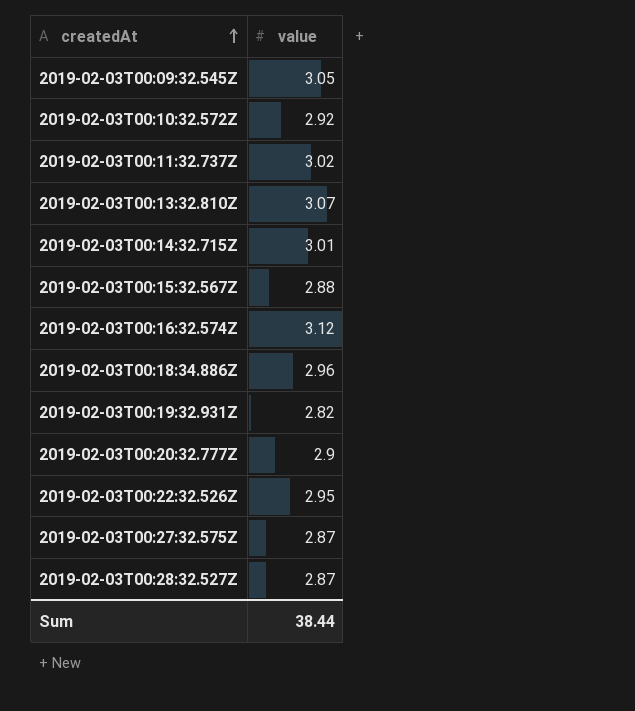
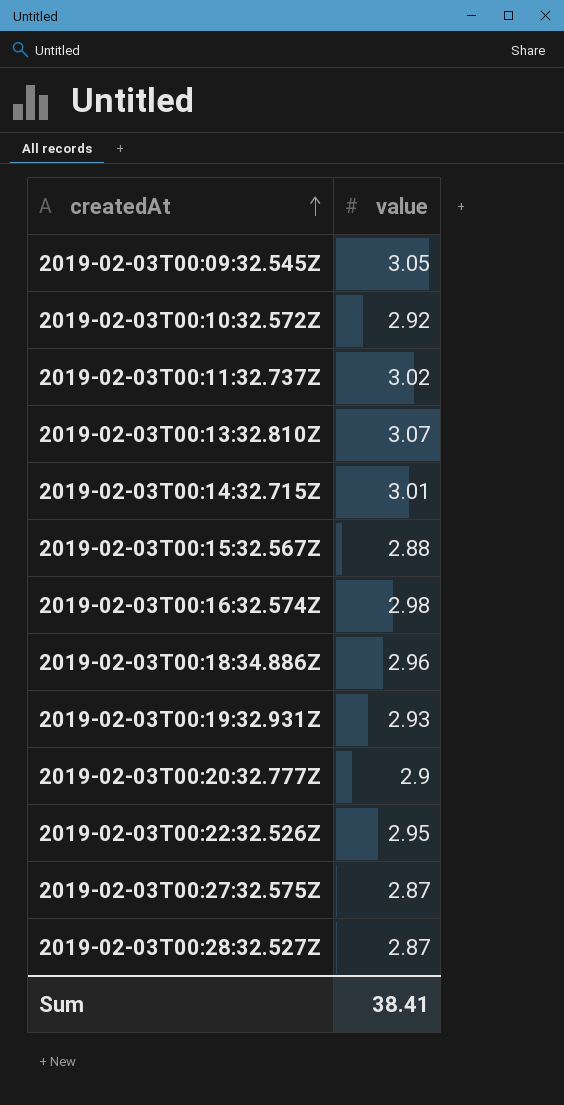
2019-02-03T00:16:32.574Z | value: 3.12 -> 2.98
2019-02-03T00:19:32.931Z | value: 2.82 -> 2.93
Sum | value: 38.44 -> 38.41

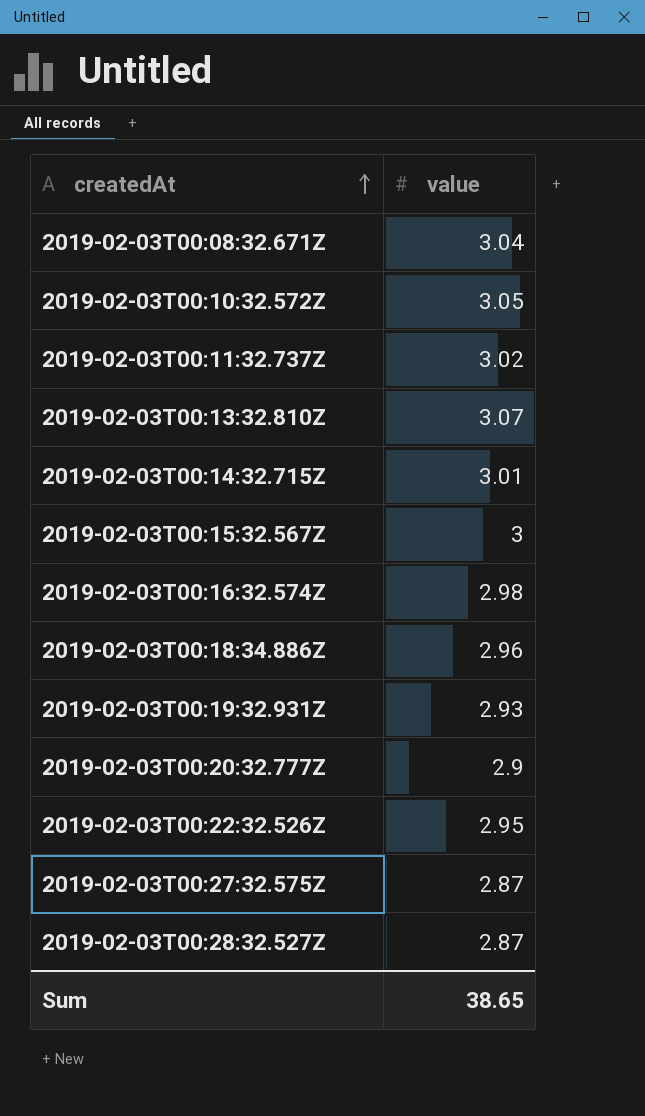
row 2019-02-03T00:09:32.545Z: 3.05 -> none
row 2019-02-03T00:08:32.671Z: none -> 3.04
2019-02-03T00:10:32.572Z | value: 2.92 -> 3.05
2019-02-03T00:15:32.567Z | value: 2.88 -> 3
Sum | value: 38.41 -> 38.65

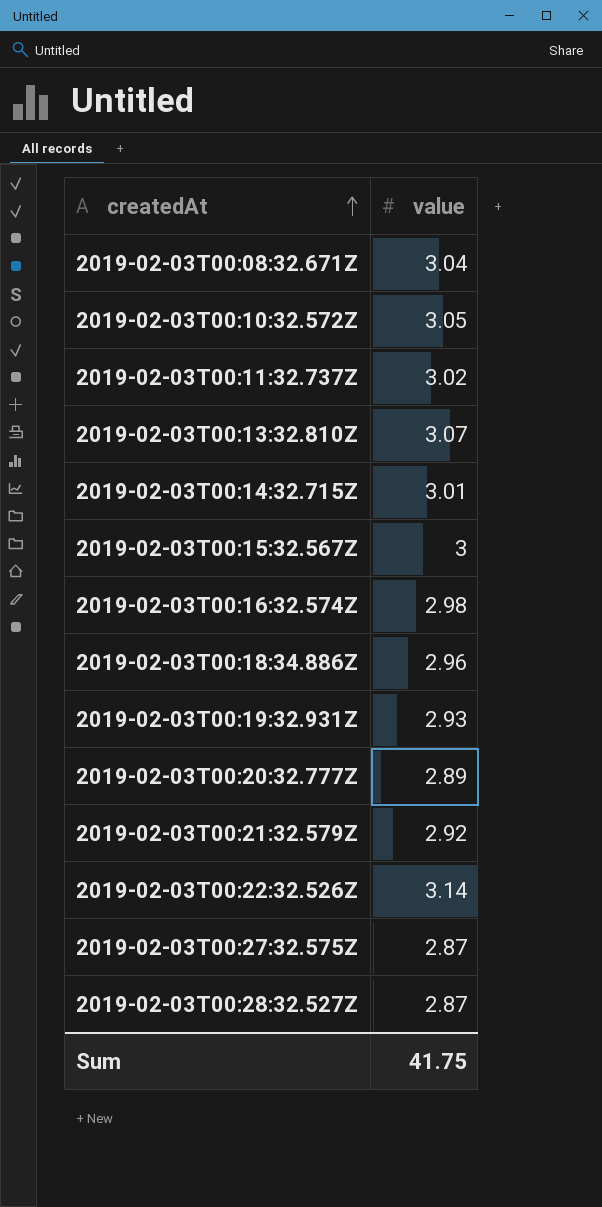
2019-02-03T00:20:32.777Z | value: 2.9 -> 2.89
row 2019-02-03T00:21:32.579Z: none -> 2.92
2019-02-03T00:22:32.526Z | value: 2.95 -> 3.14
Sum | value: 38.65 -> 41.75

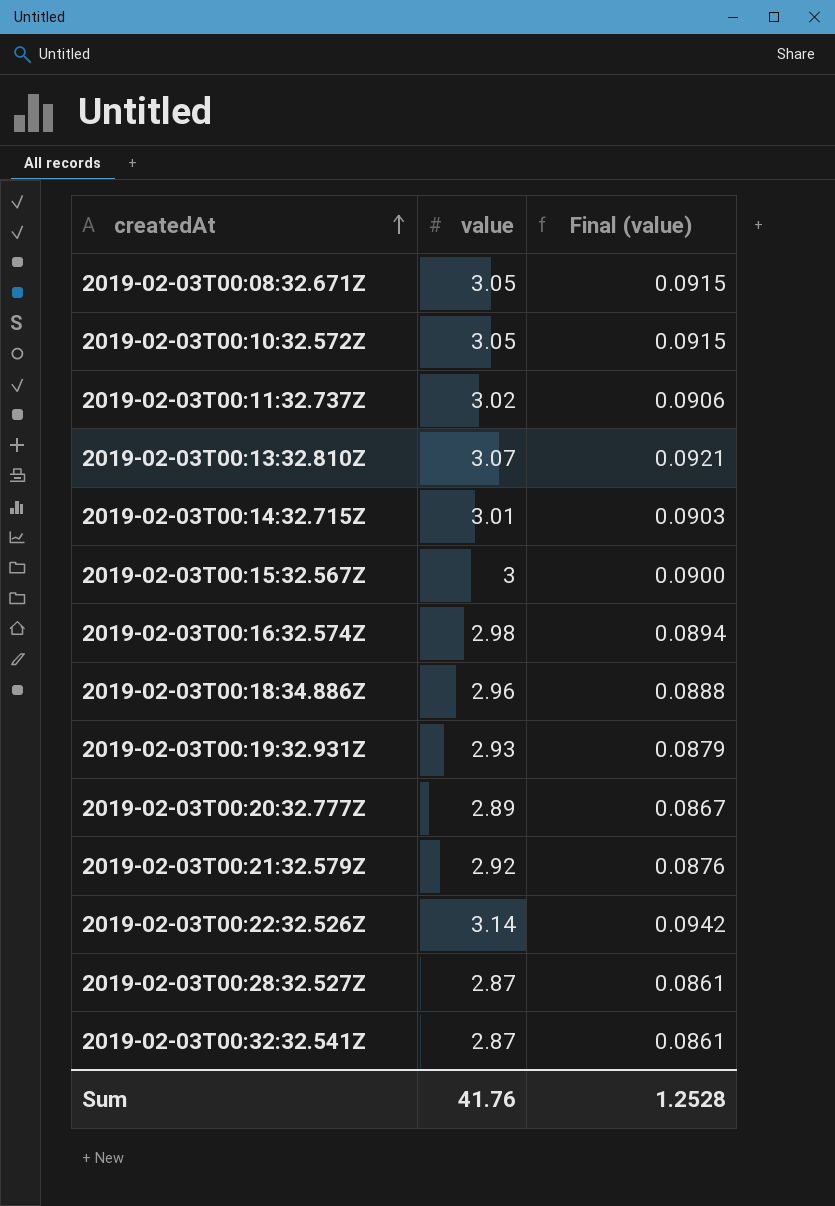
column Final (value) | formula: none -> [value] * 0.03
row 2019-02-03T00:27:32.575Z: 2.87 -> none
2019-02-03T00:08:32.671Z | value: 3.04 -> 3.05
row 2019-02-03T00:32:32.541Z: none -> 2.87 | 0.0861
Sum | value: 41.75 -> 41.76

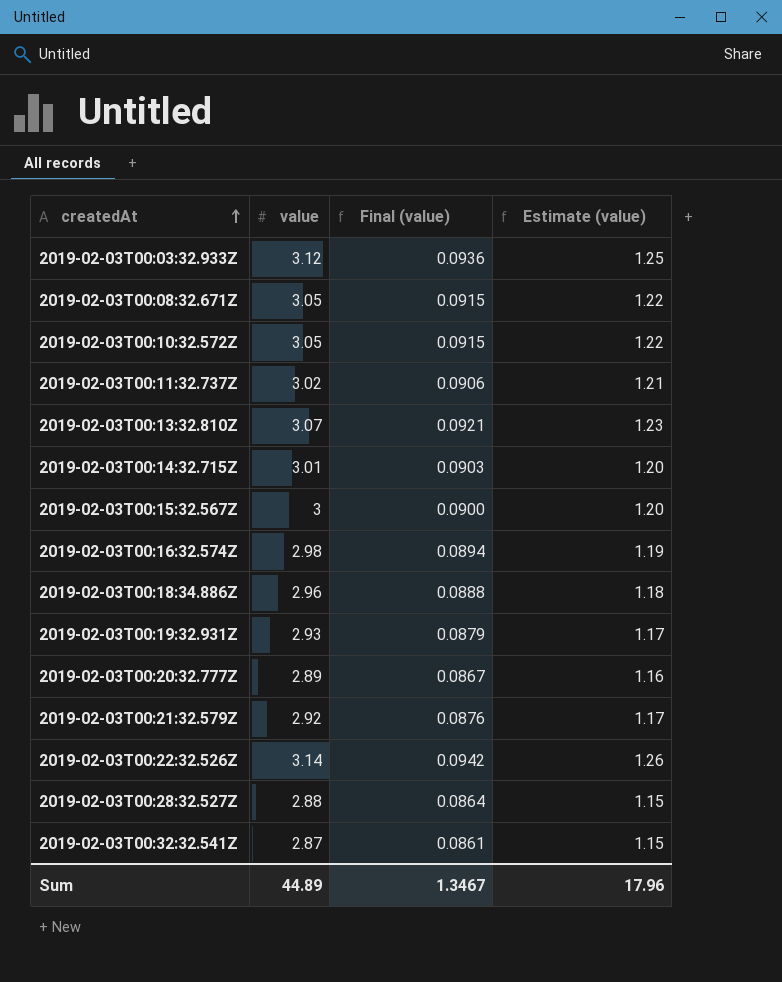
column Estimate (value) | formula: none -> [value] * 0.4
row 2019-02-03T00:03:32.933Z: none -> 3.12 | 0.0936 | 1.25
2019-02-03T00:28:32.527Z | value: 2.87 -> 2.88
2019-02-03T00:28:32.527Z | Final (value): 0.0861 -> 0.0864
Sum | value: 41.76 -> 44.89
Sum | Final (value): 1.2528 -> 1.3467

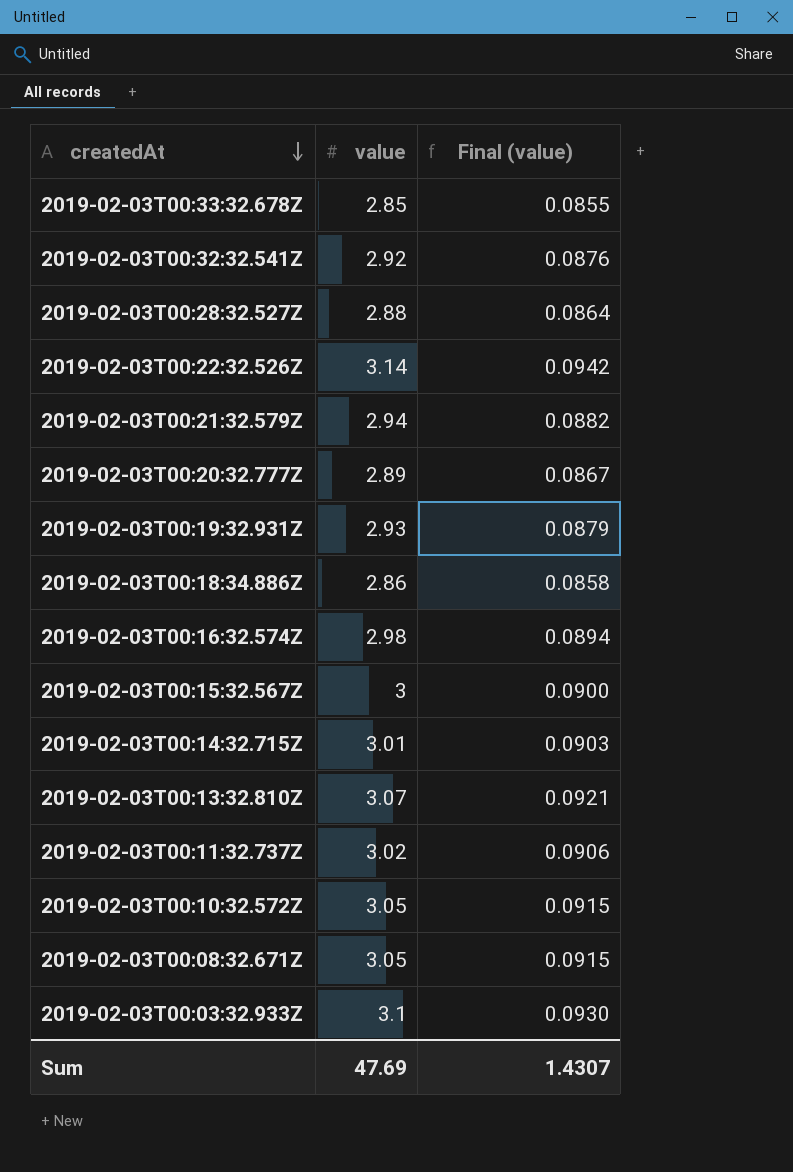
row order: createdAt ascending -> createdAt descending
column Estimate (value) | formula: [value] * 0.4 -> none
row 2019-02-03T00:33:32.678Z: none -> 2.85 | 0.0855
2019-02-03T00:32:32.541Z | value: 2.87 -> 2.92
2019-02-03T00:32:32.541Z | Final (value): 0.0861 -> 0.0876
2019-02-03T00:21:32.579Z | value: 2.92 -> 2.94
2019-02-03T00:21:32.579Z | Final (value): 0.0876 -> 0.0882
2019-02-03T00:18:34.886Z | value: 2.96 -> 2.86
2019-02-03T00:18:34.886Z | Final (value): 0.0888 -> 0.0858
2019-02-03T00:03:32.933Z | value: 3.12 -> 3.1
2019-02-03T00:03:32.933Z | Final (value): 0.0936 -> 0.0930
Sum | value: 44.89 -> 47.69
Sum | Final (value): 1.3467 -> 1.4307

